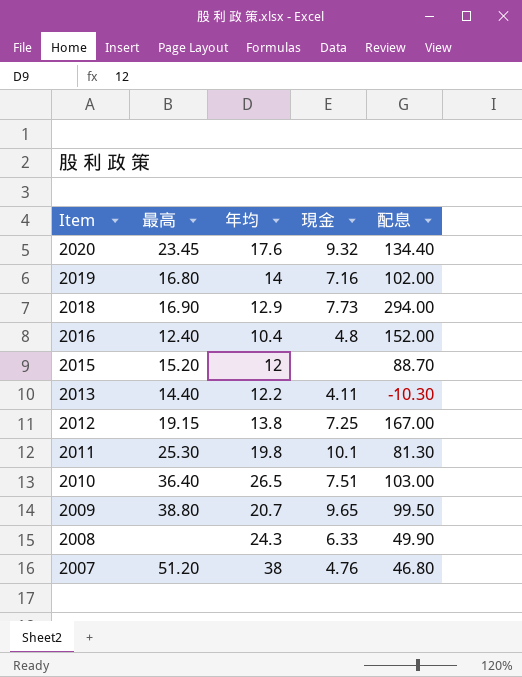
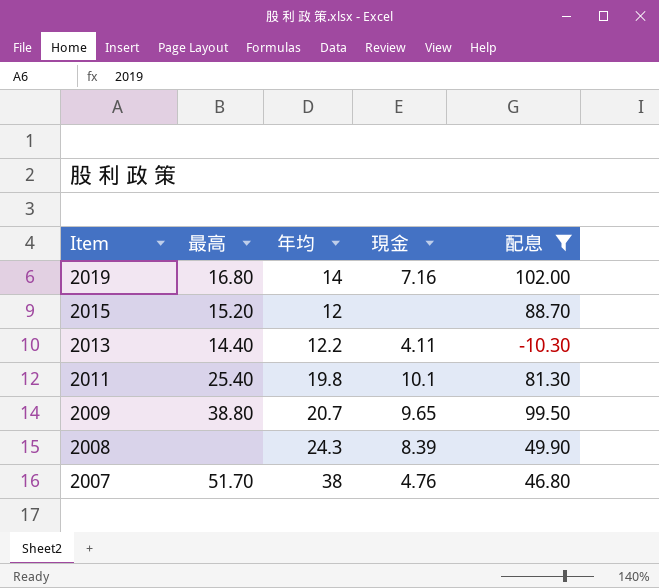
filter: none -> 配息 <= 102.00
2011 | 最高: 25.30 -> 25.40
2008 | 現金: 6.33 -> 8.39
2007 | 最高: 51.20 -> 51.70

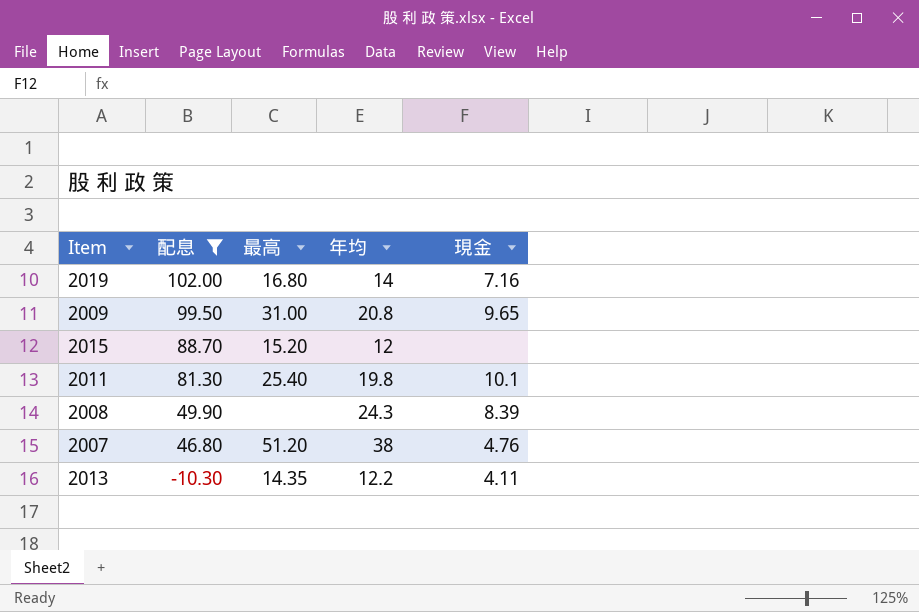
row order: Item descending -> 配息 descending
column 配息 | position: 5 -> 2
2009 | 最高: 38.80 -> 31.00
2009 | 年均: 20.7 -> 20.8
2007 | 最高: 51.70 -> 51.20
2013 | 最高: 14.40 -> 14.35

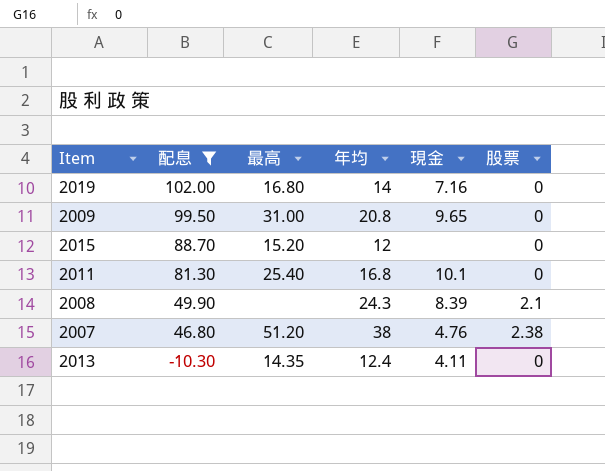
column 股票 | position: none -> 6
2011 | 年均: 19.8 -> 16.8
2013 | 年均: 12.2 -> 12.4

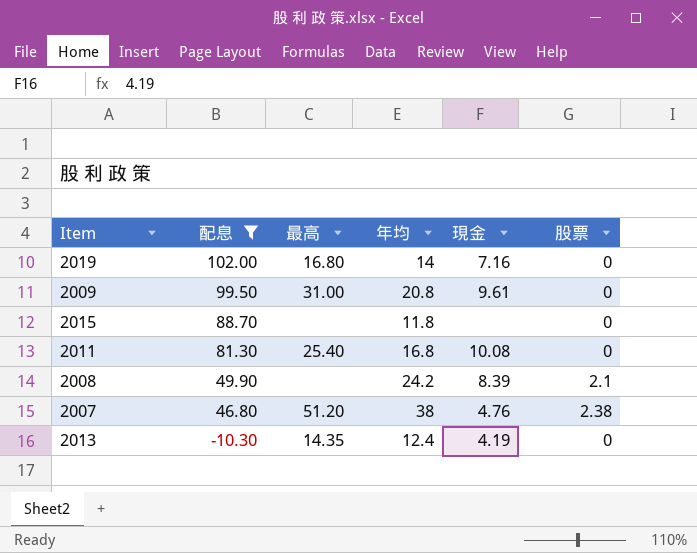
2009 | 現金: 9.65 -> 9.61
2015 | 最高: 15.20 -> none
2015 | 年均: 12 -> 11.8
2011 | 現金: 10.1 -> 10.08
2008 | 年均: 24.3 -> 24.2
2013 | 現金: 4.11 -> 4.19

